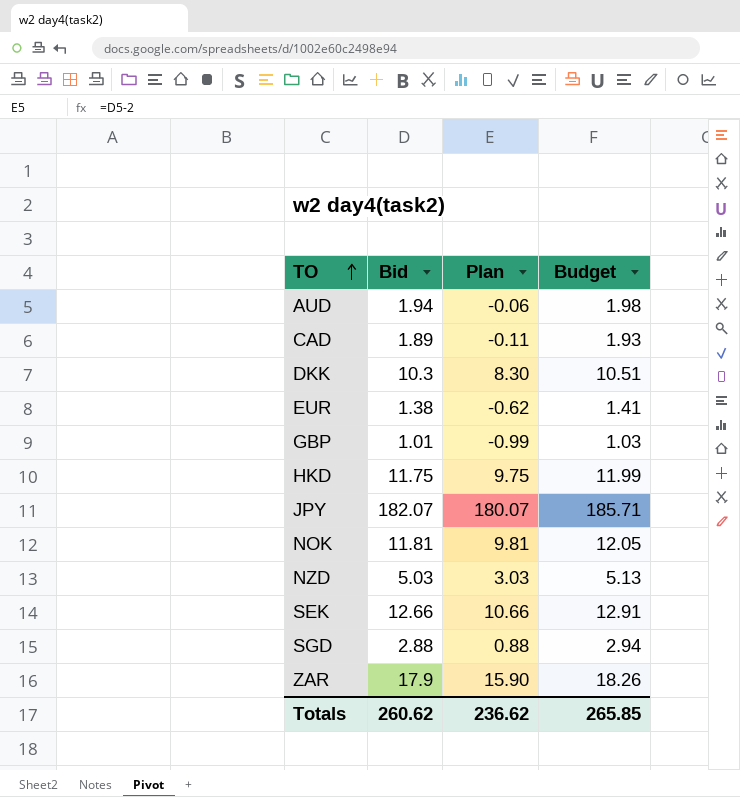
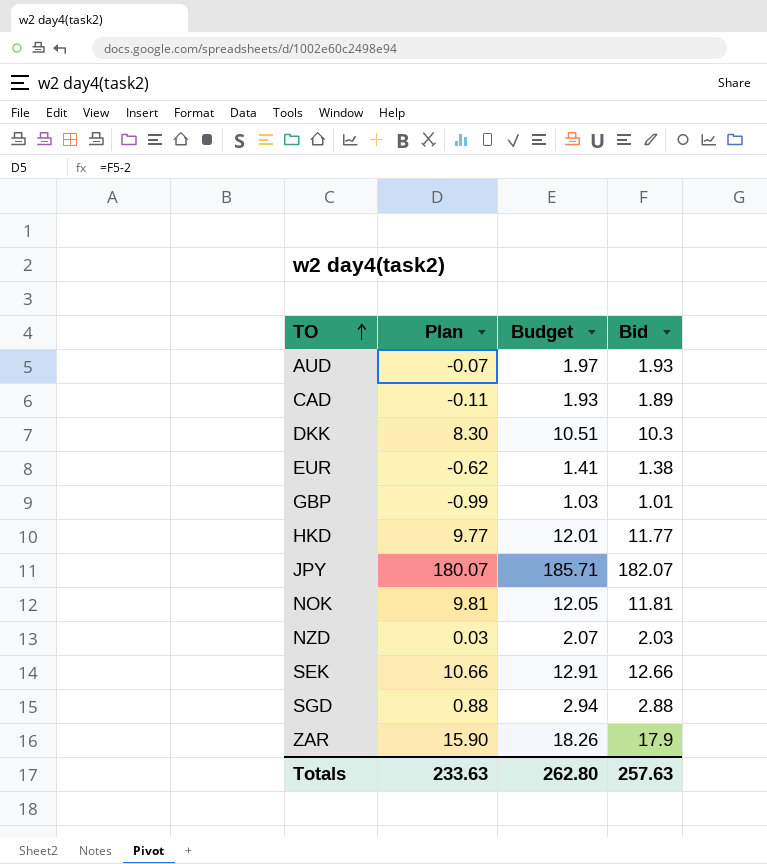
column Bid | position: 2 -> 4
AUD | Plan: -0.06 -> -0.07
AUD | Budget: 1.98 -> 1.97
AUD | Bid: 1.94 -> 1.93
HKD | Plan: 9.75 -> 9.77
HKD | Budget: 11.99 -> 12.01
HKD | Bid: 11.75 -> 11.77
NZD | Plan: 3.03 -> 0.03
NZD | Budget: 5.13 -> 2.07
NZD | Bid: 5.03 -> 2.03
Totals | Plan: 236.62 -> 233.63
Totals | Budget: 265.85 -> 262.80
Totals | Bid: 260.62 -> 257.63

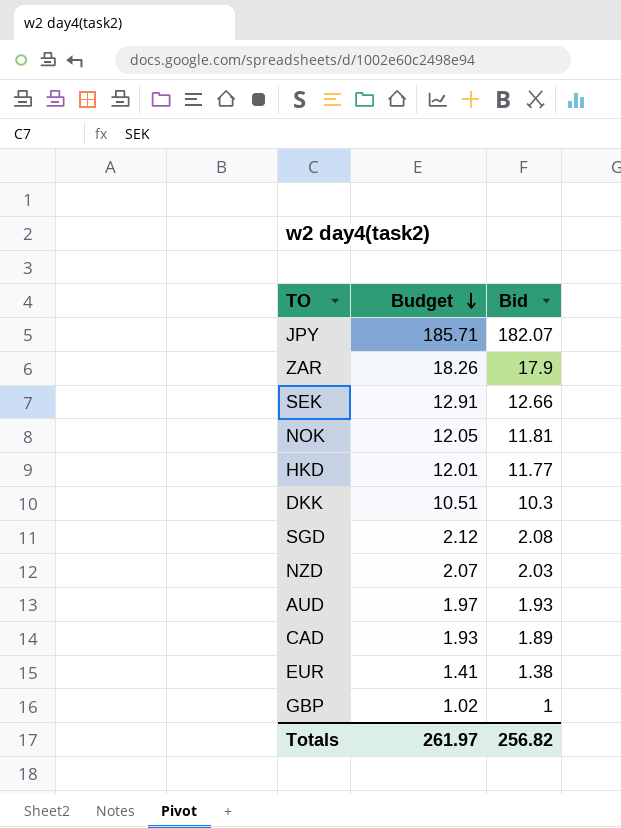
row order: TO ascending -> Budget descending
column Plan | formula: [Bid] - 2 -> none
SGD | Budget: 2.94 -> 2.12
SGD | Bid: 2.88 -> 2.08
GBP | Budget: 1.03 -> 1.02
GBP | Bid: 1.01 -> 1
Totals | Budget: 262.80 -> 261.97
Totals | Bid: 257.63 -> 256.82

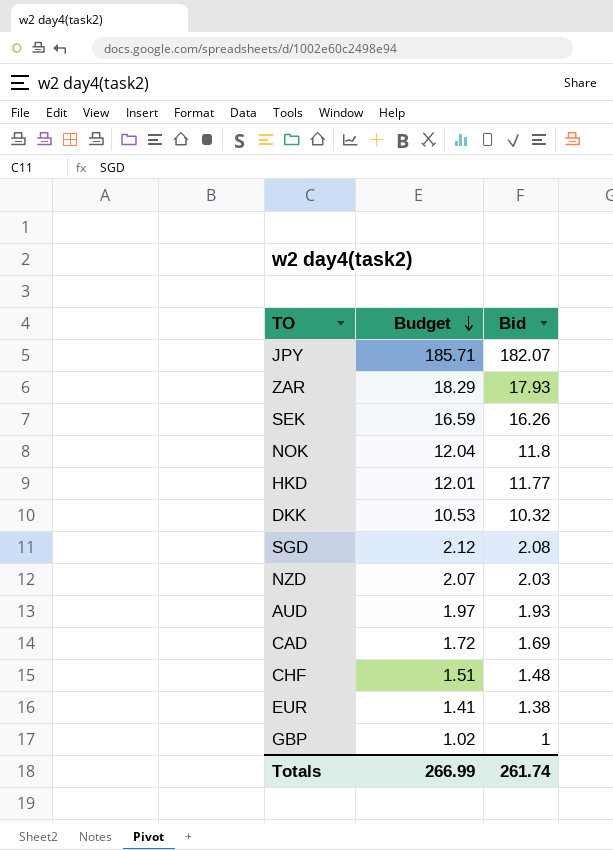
ZAR | Budget: 18.26 -> 18.29
ZAR | Bid: 17.9 -> 17.93
SEK | Budget: 12.91 -> 16.59
SEK | Bid: 12.66 -> 16.26
NOK | Budget: 12.05 -> 12.04
NOK | Bid: 11.81 -> 11.8
DKK | Budget: 10.51 -> 10.53
DKK | Bid: 10.3 -> 10.32
CAD | Budget: 1.93 -> 1.72
CAD | Bid: 1.89 -> 1.69
row CHF: none -> 1.51 | 1.48
Totals | Budget: 261.97 -> 266.99
Totals | Bid: 256.82 -> 261.74

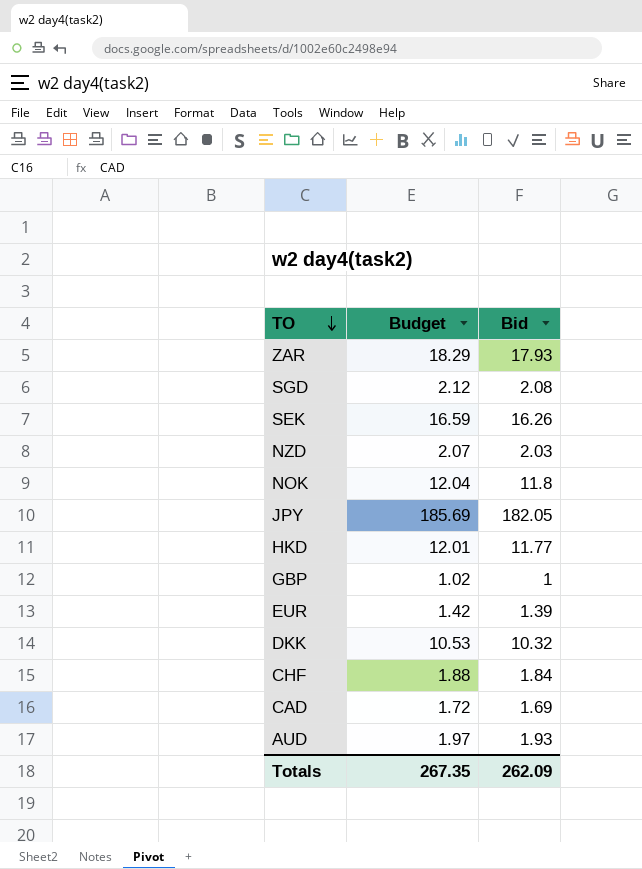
row order: Budget descending -> TO descending
JPY | Budget: 185.71 -> 185.69
JPY | Bid: 182.07 -> 182.05
EUR | Budget: 1.41 -> 1.42
EUR | Bid: 1.38 -> 1.39
CHF | Budget: 1.51 -> 1.88
CHF | Bid: 1.48 -> 1.84
Totals | Budget: 266.99 -> 267.35
Totals | Bid: 261.74 -> 262.09

